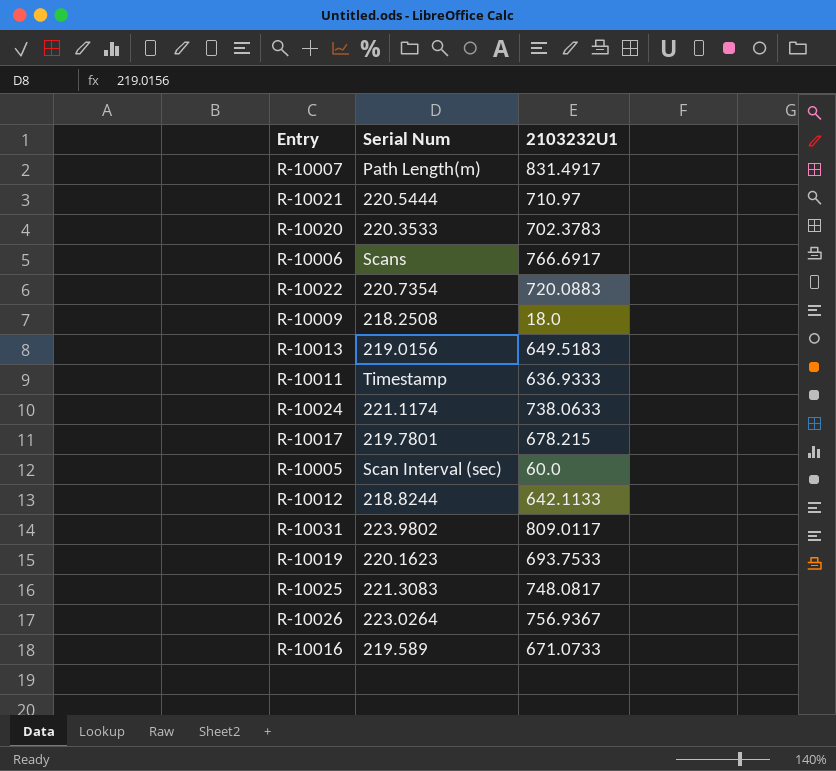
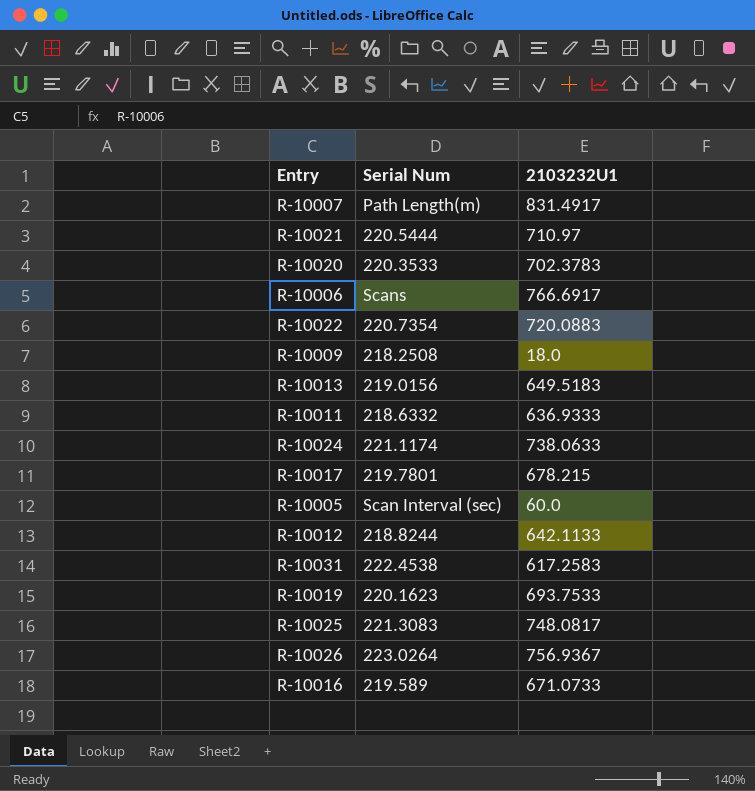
R-10011 | Serial Num: Timestamp -> 218.6332
R-10031 | Serial Num: 223.9802 -> 222.4538
R-10031 | 2103232U1: 809.0117 -> 617.2583

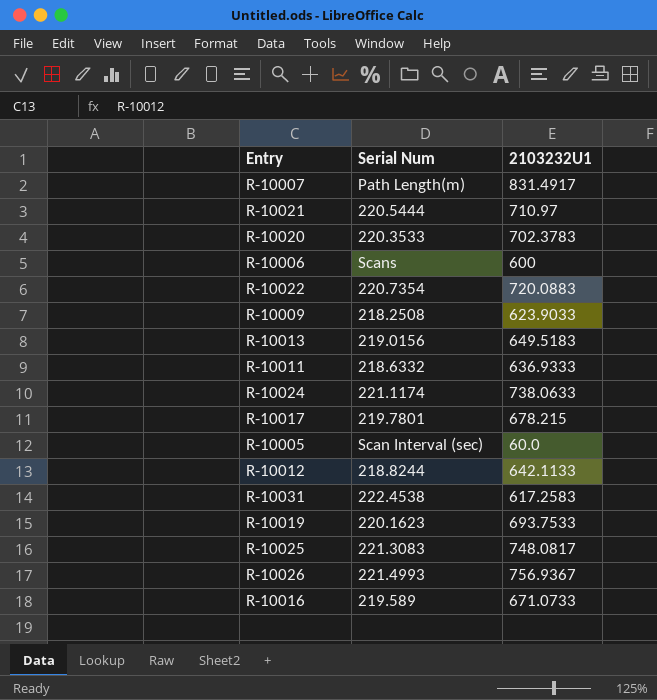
R-10006 | 2103232U1: 766.6917 -> 600
R-10009 | 2103232U1: 18.0 -> 623.9033
R-10026 | Serial Num: 223.0264 -> 221.4993

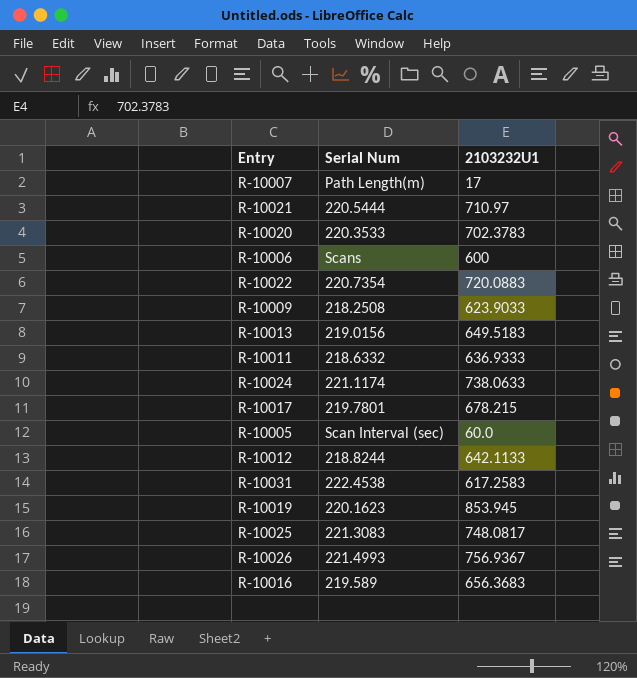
R-10007 | 2103232U1: 831.4917 -> 17
R-10019 | 2103232U1: 693.7533 -> 853.945
R-10016 | 2103232U1: 671.0733 -> 656.3683

